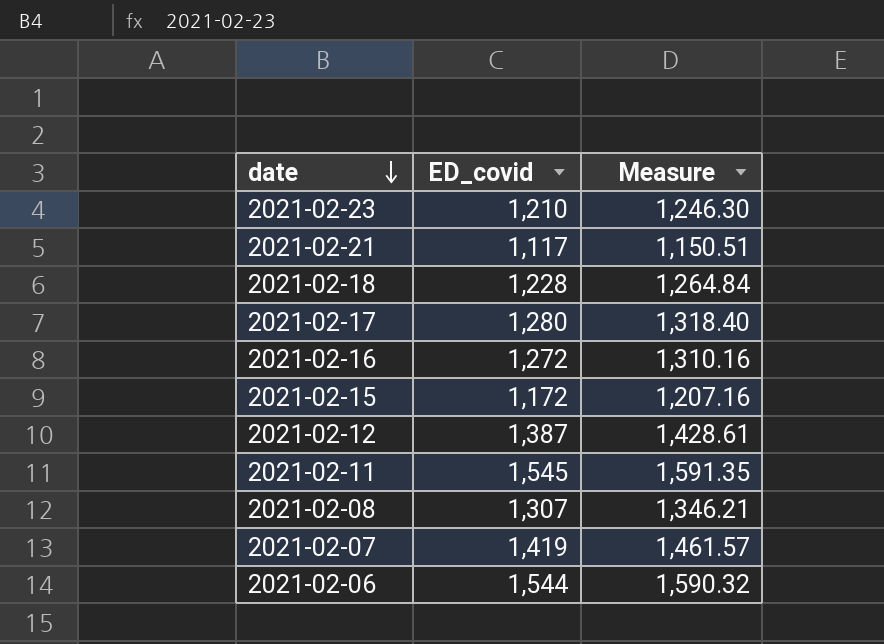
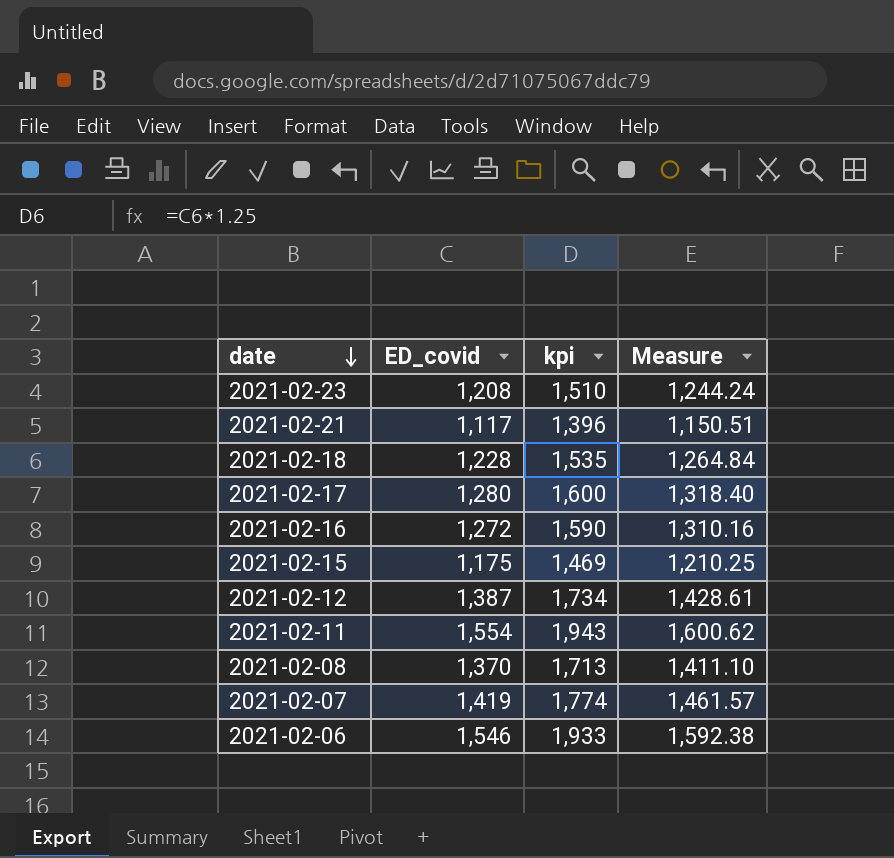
column kpi | formula: none -> [ED_covid] * 1.25
2021-02-23 | ED_covid: 1,210 -> 1,208
2021-02-23 | Measure: 1,246.30 -> 1,244.24
2021-02-15 | ED_covid: 1,172 -> 1,175
2021-02-15 | Measure: 1,207.16 -> 1,210.25
2021-02-11 | ED_covid: 1,545 -> 1,554
2021-02-11 | Measure: 1,591.35 -> 1,600.62
2021-02-08 | ED_covid: 1,307 -> 1,370
2021-02-08 | Measure: 1,346.21 -> 1,411.10
2021-02-06 | ED_covid: 1,544 -> 1,546
2021-02-06 | Measure: 1,590.32 -> 1,592.38

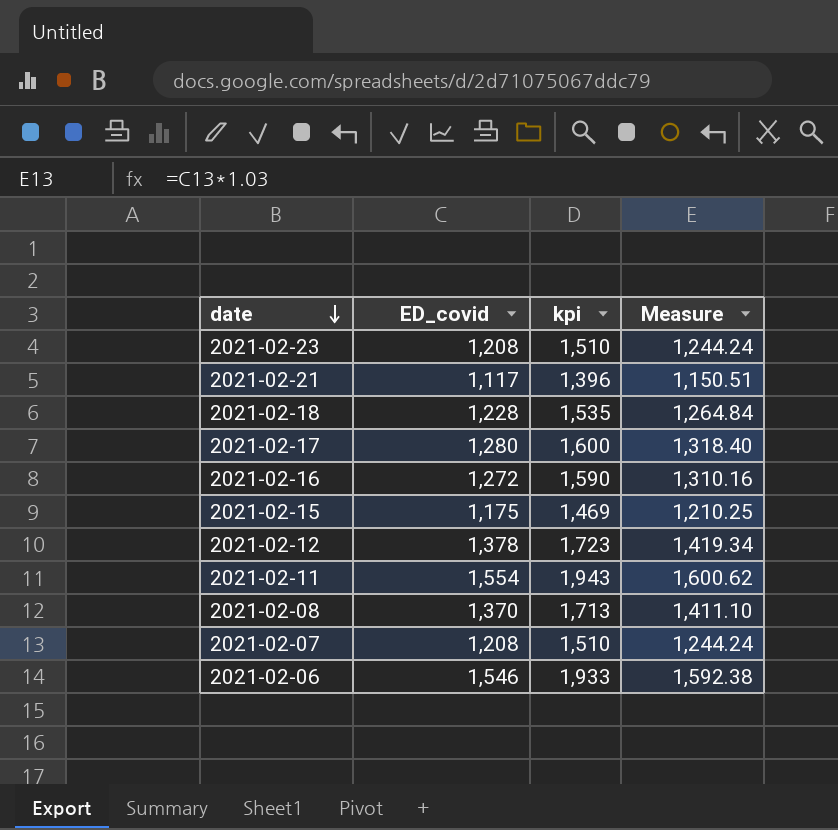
2021-02-12 | ED_covid: 1,387 -> 1,378
2021-02-12 | kpi: 1,734 -> 1,723
2021-02-12 | Measure: 1,428.61 -> 1,419.34
2021-02-07 | ED_covid: 1,419 -> 1,208
2021-02-07 | kpi: 1,774 -> 1,510
2021-02-07 | Measure: 1,461.57 -> 1,244.24

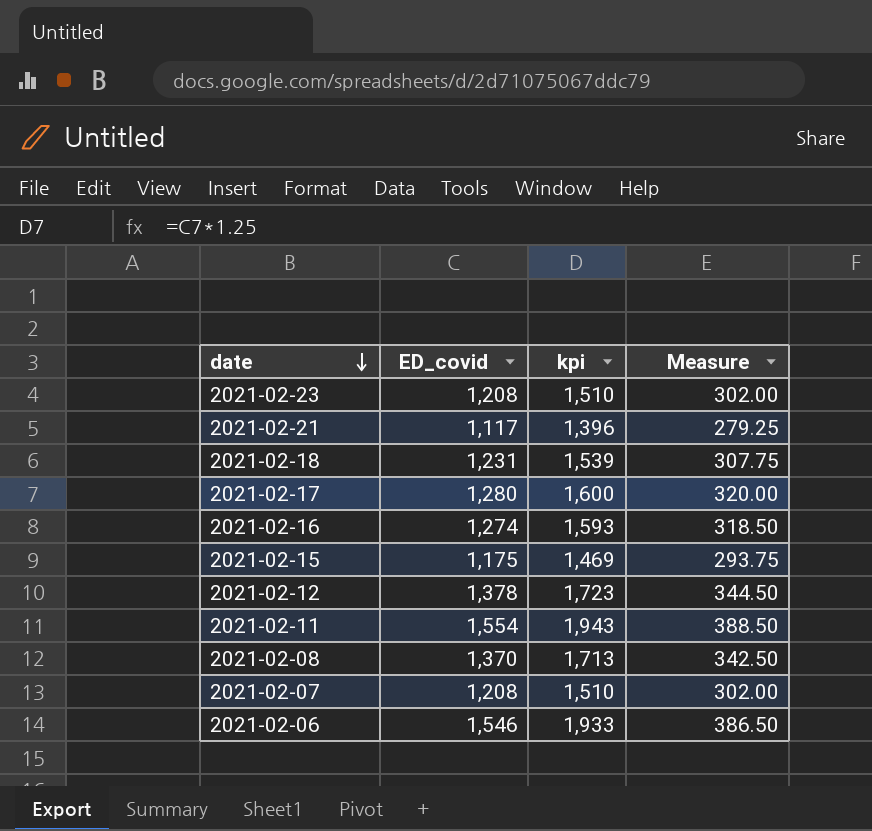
column Measure | formula: [ED_covid] * 1.03 -> [ED_covid] * 0.25
2021-02-18 | ED_covid: 1,228 -> 1,231
2021-02-18 | kpi: 1,535 -> 1,539
2021-02-16 | ED_covid: 1,272 -> 1,274
2021-02-16 | kpi: 1,590 -> 1,593

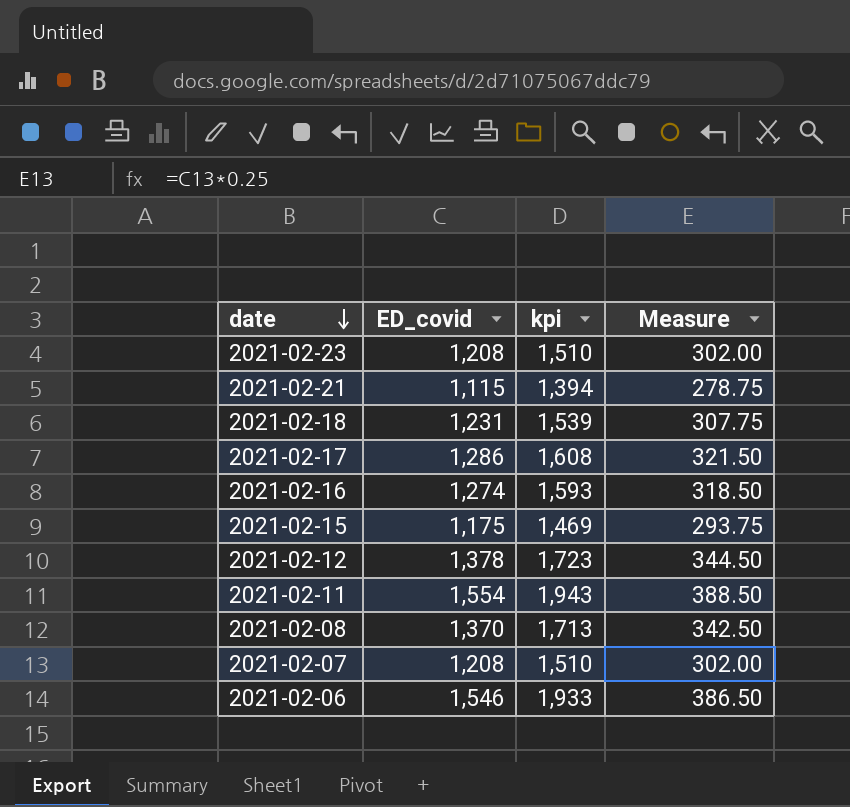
2021-02-21 | ED_covid: 1,117 -> 1,115
2021-02-21 | kpi: 1,396 -> 1,394
2021-02-21 | Measure: 279.25 -> 278.75
2021-02-17 | ED_covid: 1,280 -> 1,286
2021-02-17 | kpi: 1,600 -> 1,608
2021-02-17 | Measure: 320.00 -> 321.50

